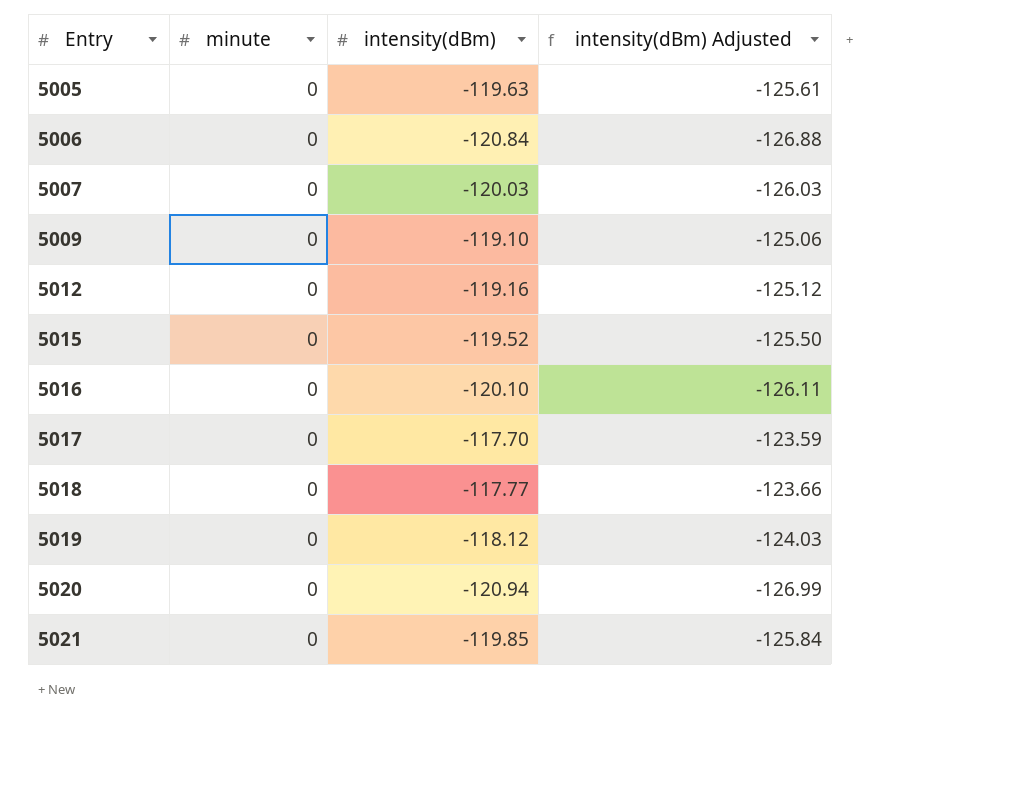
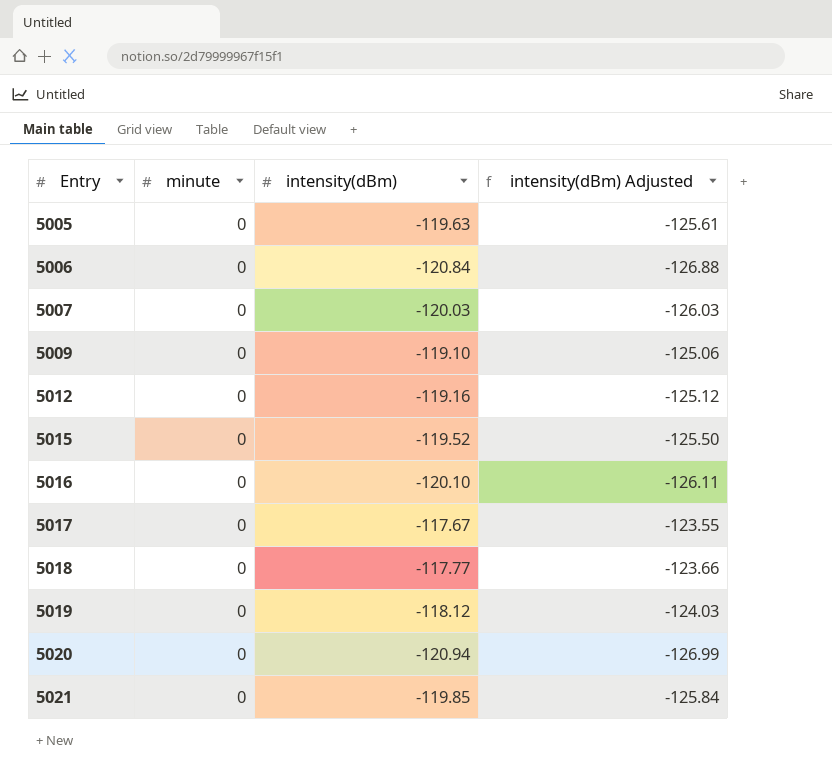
5017 | intensity(dBm): -117.70 -> -117.67
5017 | intensity(dBm) Adjusted: -123.59 -> -123.55

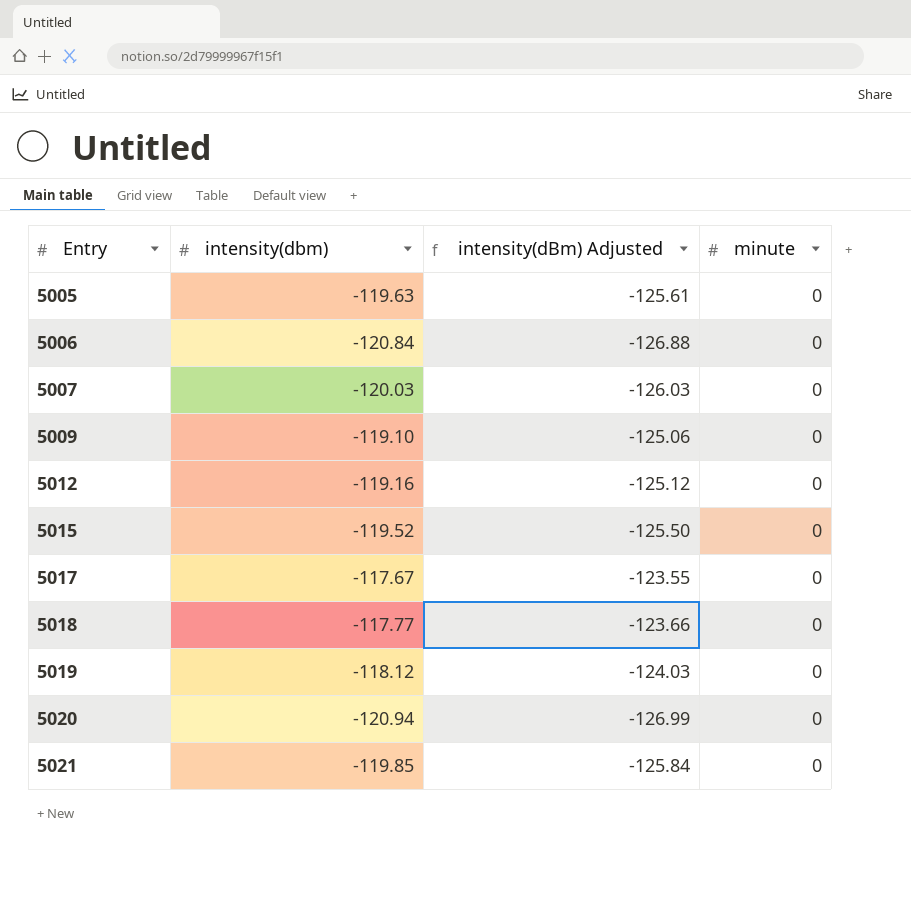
column name: intensity(dBm) -> intensity(dbm)
column minute | position: 2 -> 4
row 5016: 0 | -120.10 | -126.11 -> none

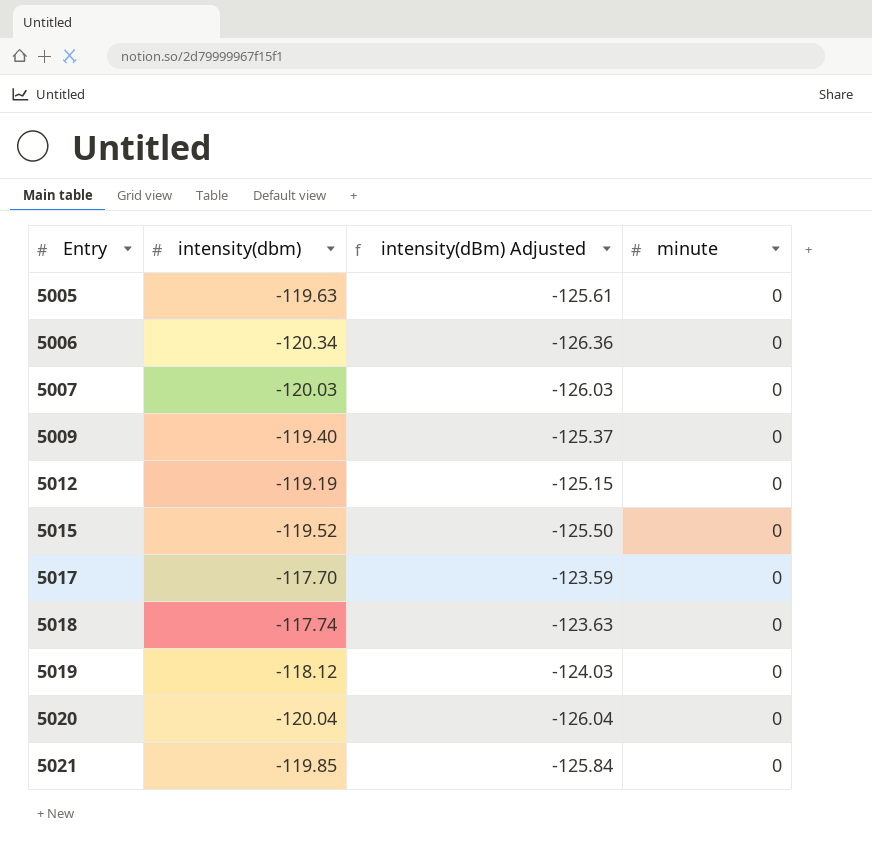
5006 | intensity(dbm): -120.84 -> -120.34
5006 | intensity(dBm) Adjusted: -126.88 -> -126.36
5009 | intensity(dbm): -119.10 -> -119.40
5009 | intensity(dBm) Adjusted: -125.06 -> -125.37
5012 | intensity(dbm): -119.16 -> -119.19
5012 | intensity(dBm) Adjusted: -125.12 -> -125.15
5017 | intensity(dbm): -117.67 -> -117.70
5017 | intensity(dBm) Adjusted: -123.55 -> -123.59
5018 | intensity(dbm): -117.77 -> -117.74
5018 | intensity(dBm) Adjusted: -123.66 -> -123.63
5020 | intensity(dbm): -120.94 -> -120.04
5020 | intensity(dBm) Adjusted: -126.99 -> -126.04

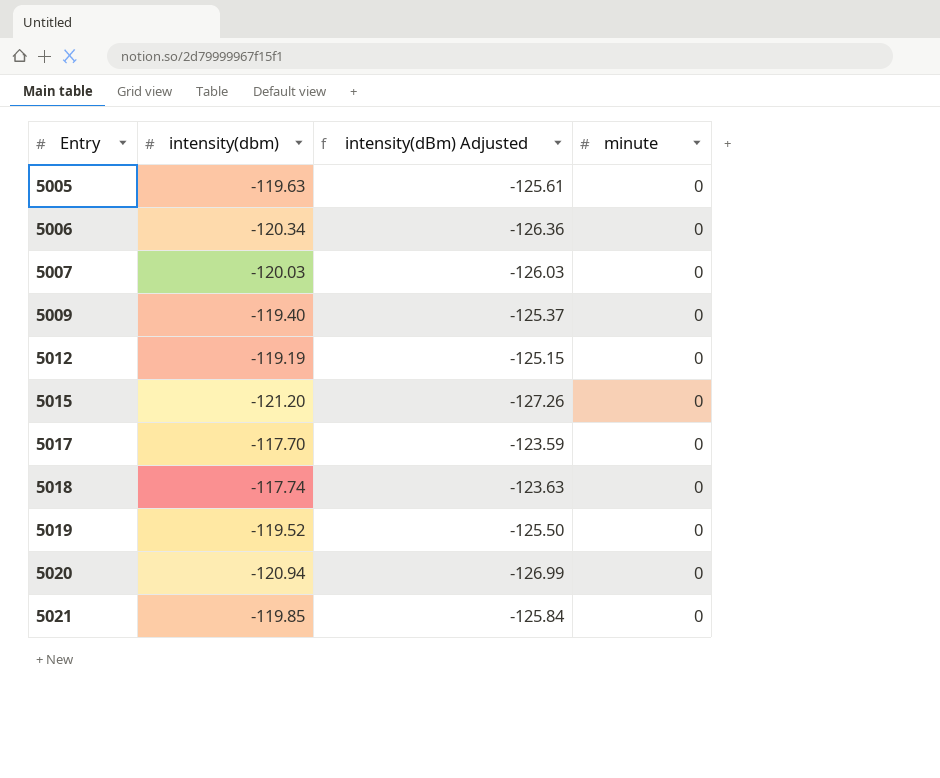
5015 | intensity(dbm): -119.52 -> -121.20
5015 | intensity(dBm) Adjusted: -125.50 -> -127.26
5019 | intensity(dbm): -118.12 -> -119.52
5019 | intensity(dBm) Adjusted: -124.03 -> -125.50
5020 | intensity(dbm): -120.04 -> -120.94
5020 | intensity(dBm) Adjusted: -126.04 -> -126.99

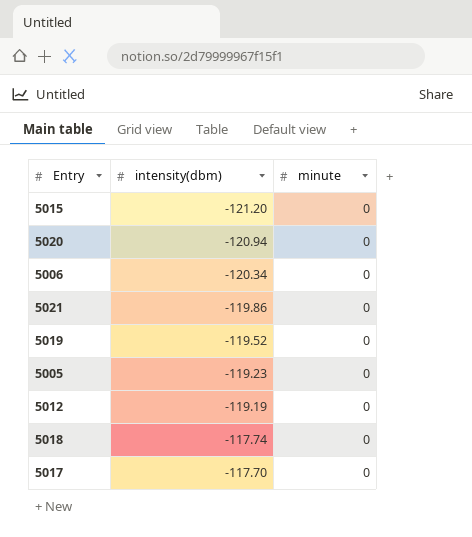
row order: Entry ascending -> intensity(dbm) ascending
column intensity(dBm) Adjusted | formula: [intensity(dbm)] * 1.05 -> none
row 5007: -120.03 | -126.03 | 0 -> none
row 5009: -119.40 | -125.37 | 0 -> none
5021 | intensity(dbm): -119.85 -> -119.86
5005 | intensity(dbm): -119.63 -> -119.23

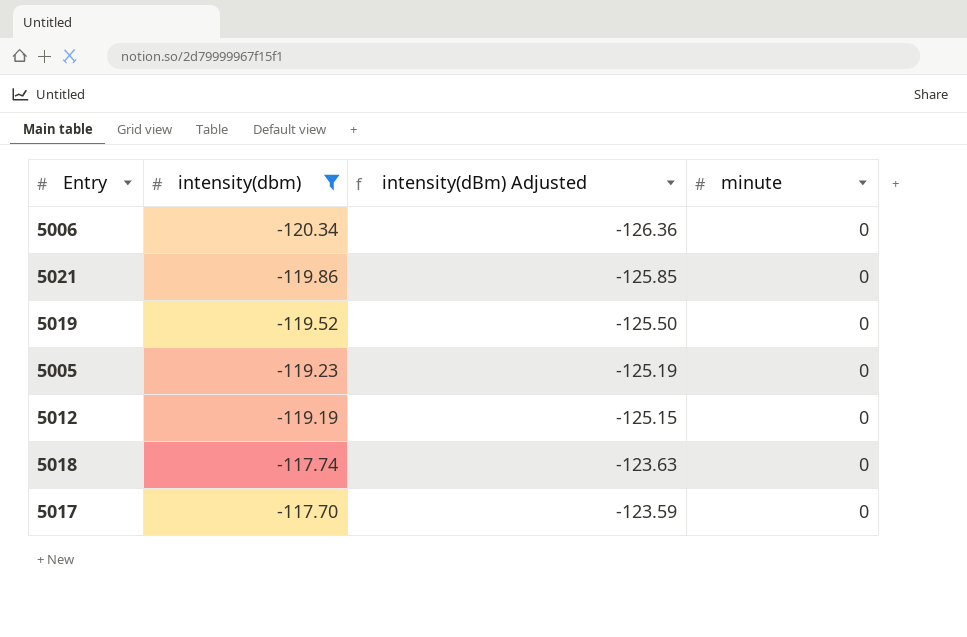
filter: none -> intensity(dbm) >= -120.34
column intensity(dBm) Adjusted | formula: none -> [intensity(dbm)] * 1.05

